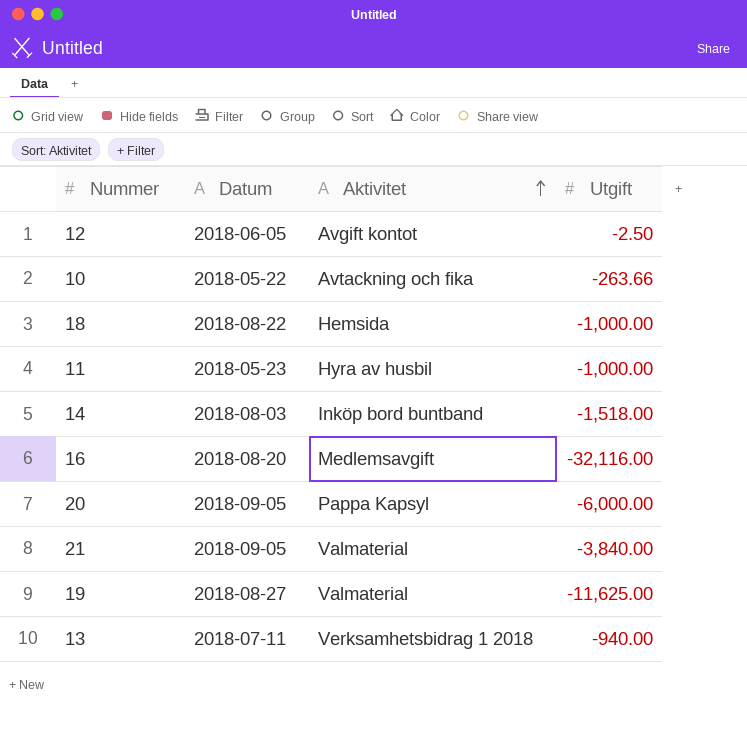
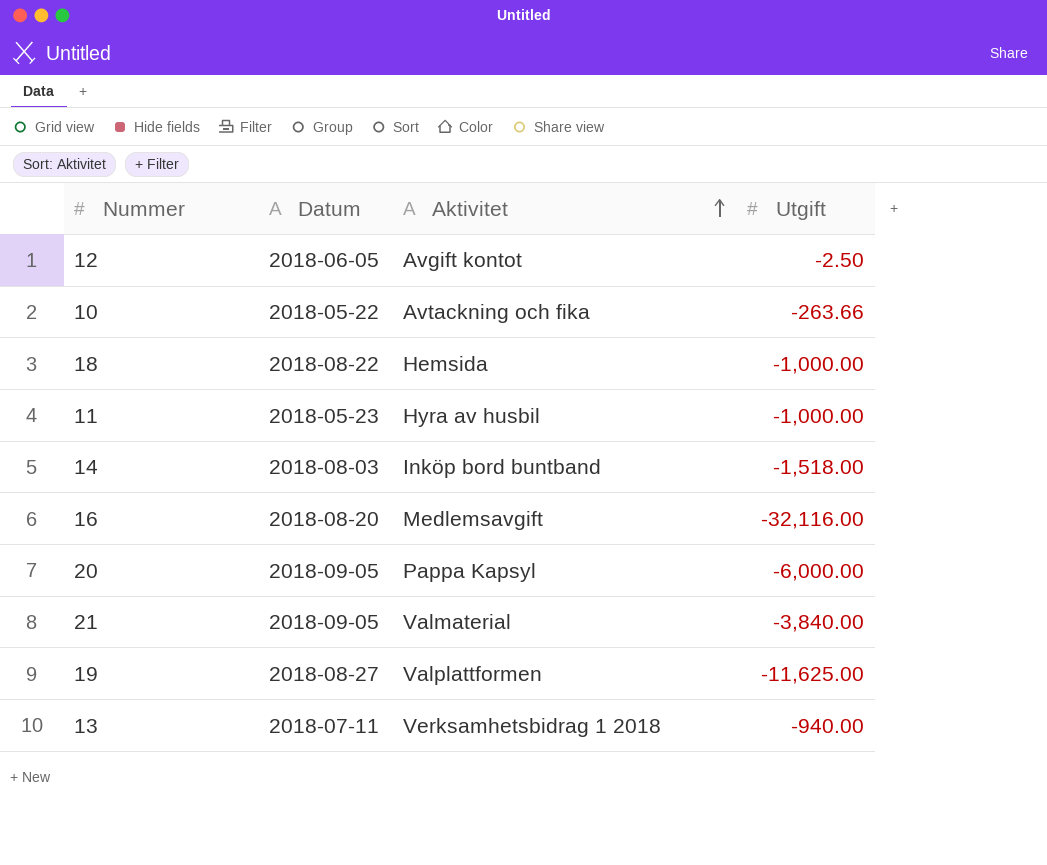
19 | Aktivitet: Valmaterial -> Valplattformen

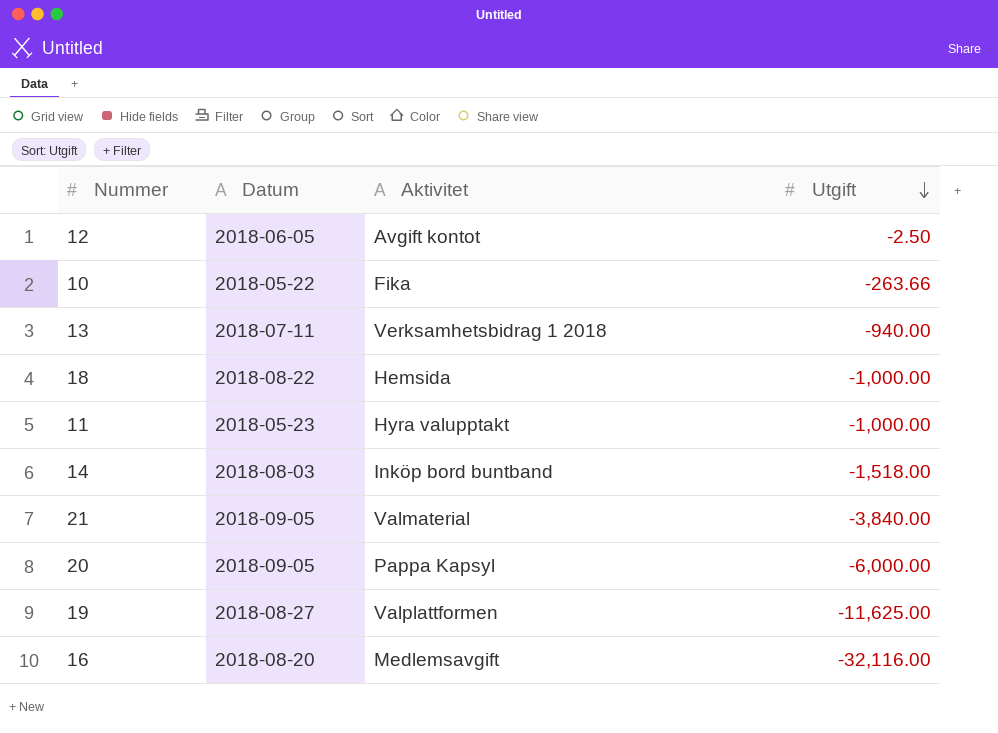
row order: Aktivitet ascending -> Utgift descending
10 | Aktivitet: Avtackning och fika -> Fika
11 | Aktivitet: Hyra av husbil -> Hyra valupptakt

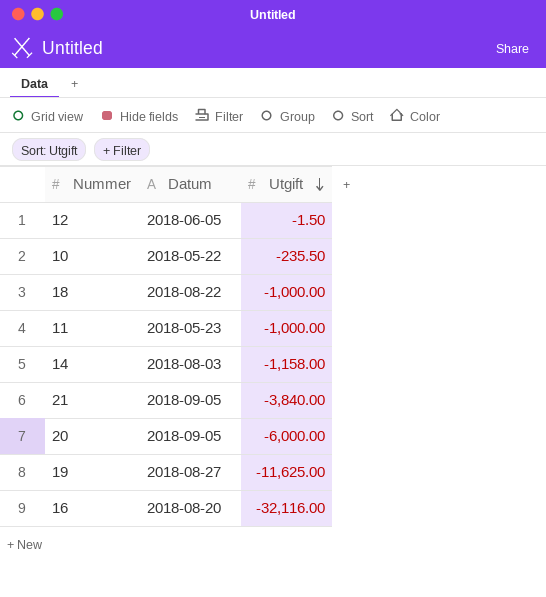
column Aktivitet | position: 3 -> none
row 13: 2018-07-11 | Verksamhetsbidrag 1 2018 | -940.00 -> none
12 | Utgift: -2.50 -> -1.50
10 | Utgift: -263.66 -> -235.50
14 | Utgift: -1,518.00 -> -1,158.00

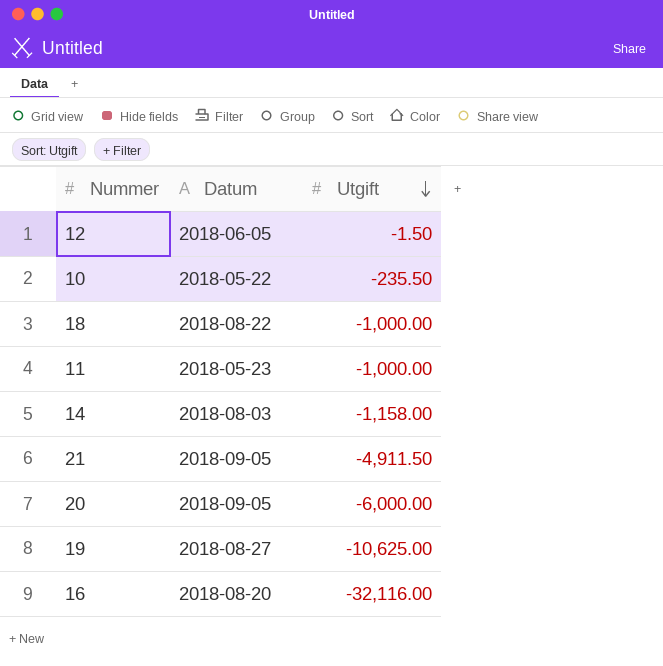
21 | Utgift: -3,840.00 -> -4,911.50
19 | Utgift: -11,625.00 -> -10,625.00

